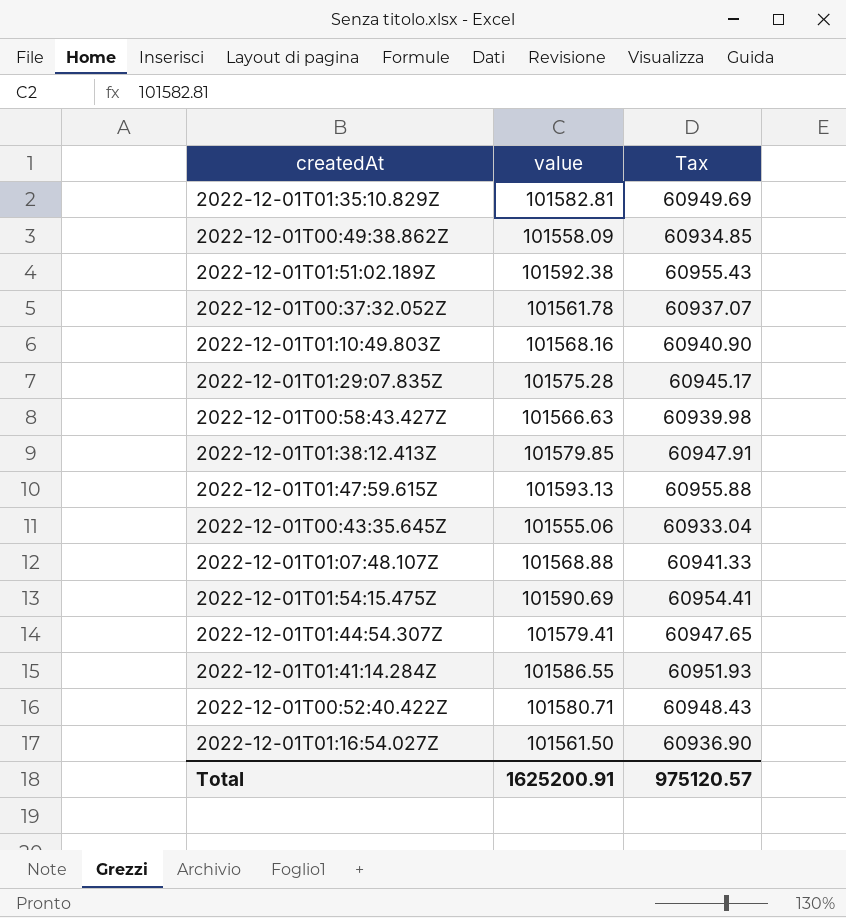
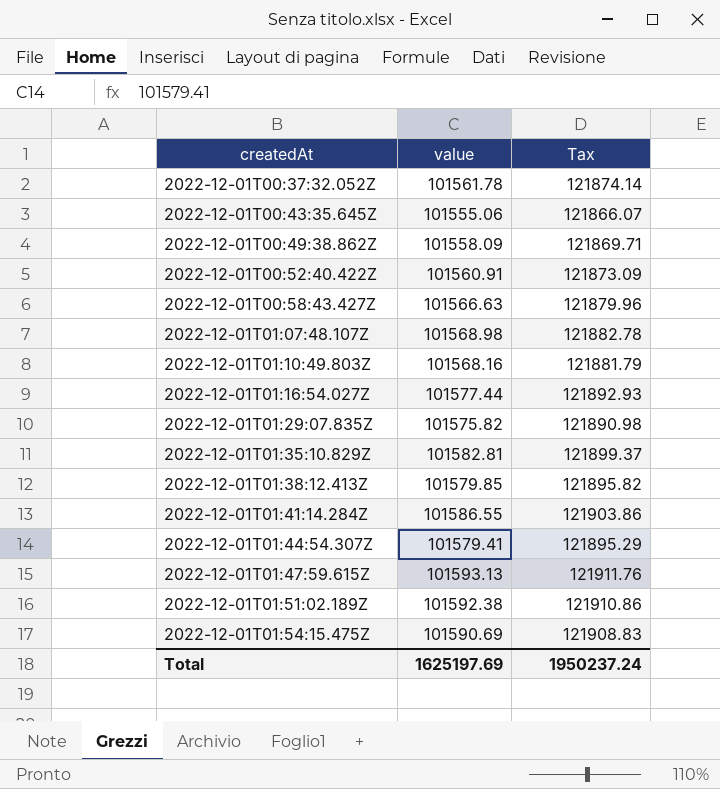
row order: none -> createdAt ascending
column Tax | formula: [value] * 0.6 -> [value] * 1.2
2022-12-01T00:52:40.422Z | value: 101580.71 -> 101560.91
2022-12-01T01:07:48.107Z | value: 101568.88 -> 101568.98
2022-12-01T01:16:54.027Z | value: 101561.50 -> 101577.44
2022-12-01T01:29:07.835Z | value: 101575.28 -> 101575.82
Total | value: 1625200.91 -> 1625197.69
Total | Tax: 975120.57 -> 1950237.24

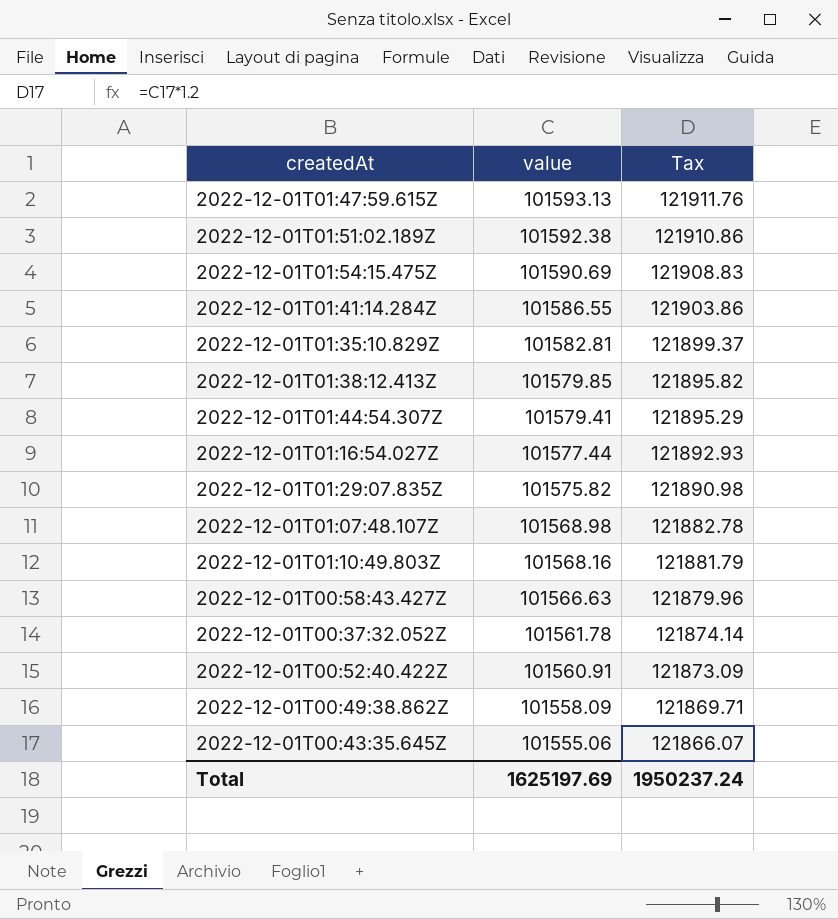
row order: createdAt ascending -> value descending

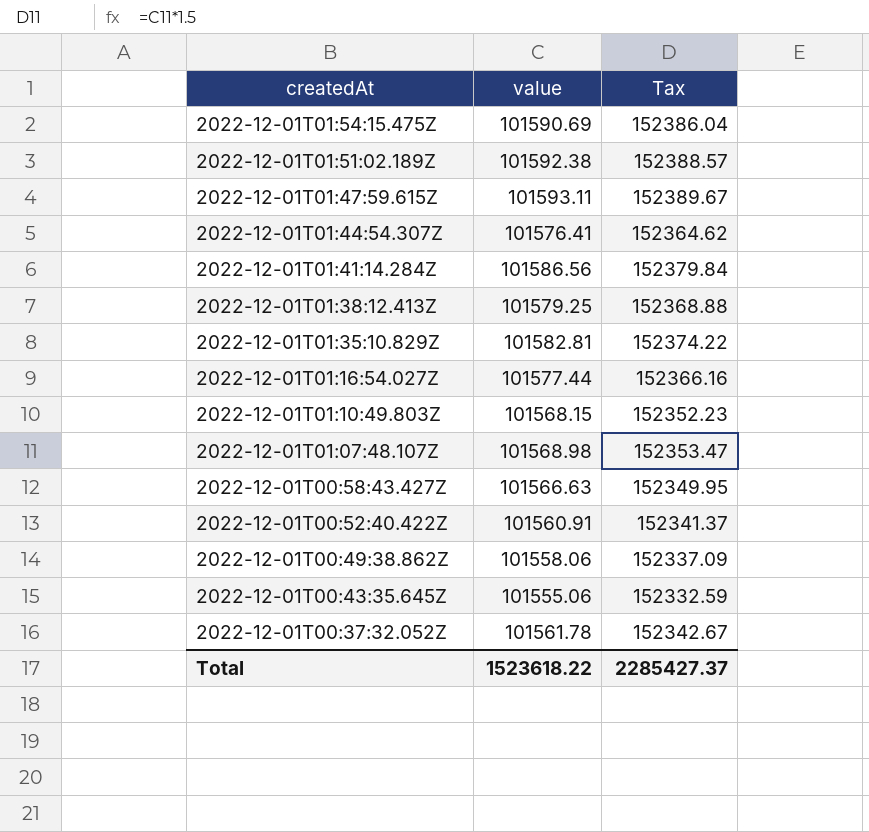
row order: value descending -> createdAt descending
column Tax | formula: [value] * 1.2 -> [value] * 1.5
row 2022-12-01T01:29:07.835Z: 101575.82 | 121890.98 -> none
2022-12-01T01:47:59.615Z | value: 101593.13 -> 101593.11
2022-12-01T01:44:54.307Z | value: 101579.41 -> 101576.41
2022-12-01T01:41:14.284Z | value: 101586.55 -> 101586.56
2022-12-01T01:38:12.413Z | value: 101579.85 -> 101579.25
2022-12-01T01:10:49.803Z | value: 101568.16 -> 101568.15
2022-12-01T00:49:38.862Z | value: 101558.09 -> 101558.06
Total | value: 1625197.69 -> 1523618.22
Total | Tax: 1950237.24 -> 2285427.37

